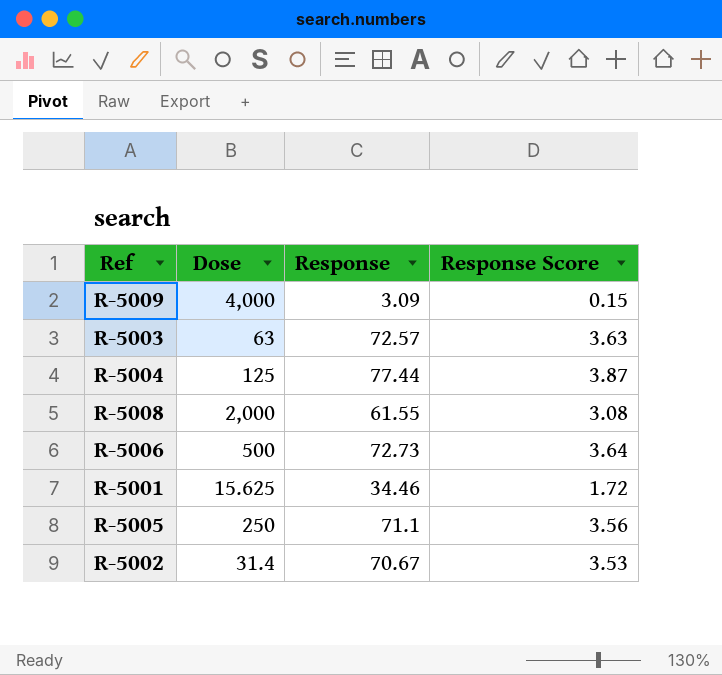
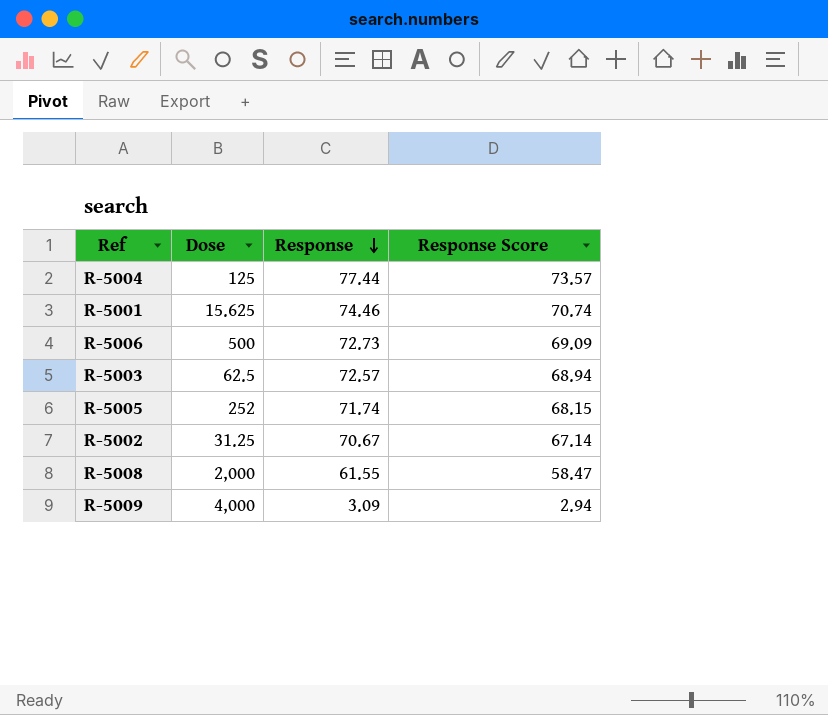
row order: none -> Response descending
column Response Score | formula: [Response] * 0.05 -> [Response] * 0.95
R-5001 | Response: 34.46 -> 74.46
R-5003 | Dose: 63 -> 62.5
R-5005 | Dose: 250 -> 252
R-5005 | Response: 71.1 -> 71.74
R-5002 | Dose: 31.4 -> 31.25

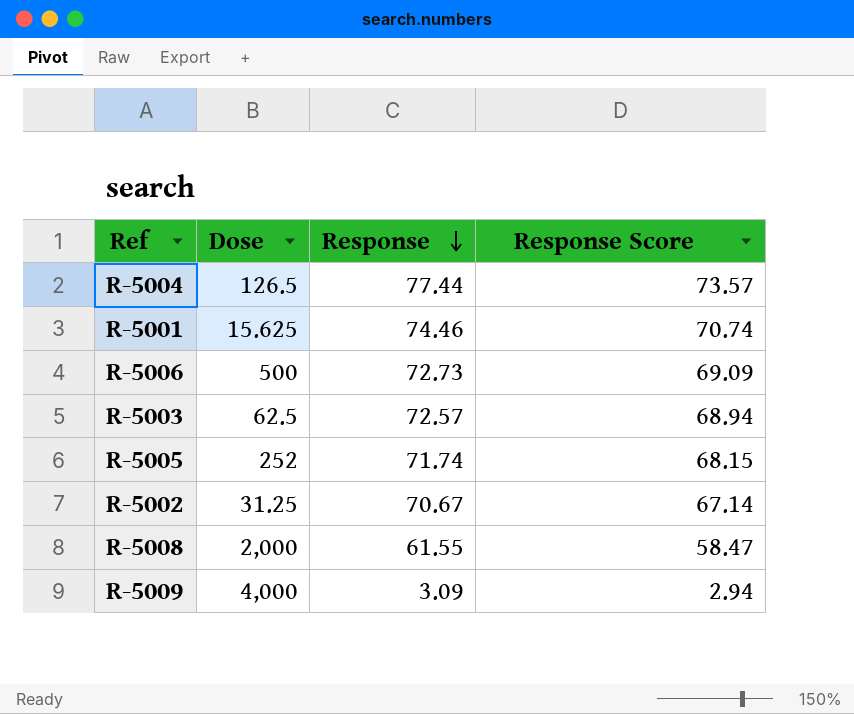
R-5004 | Dose: 125 -> 126.5

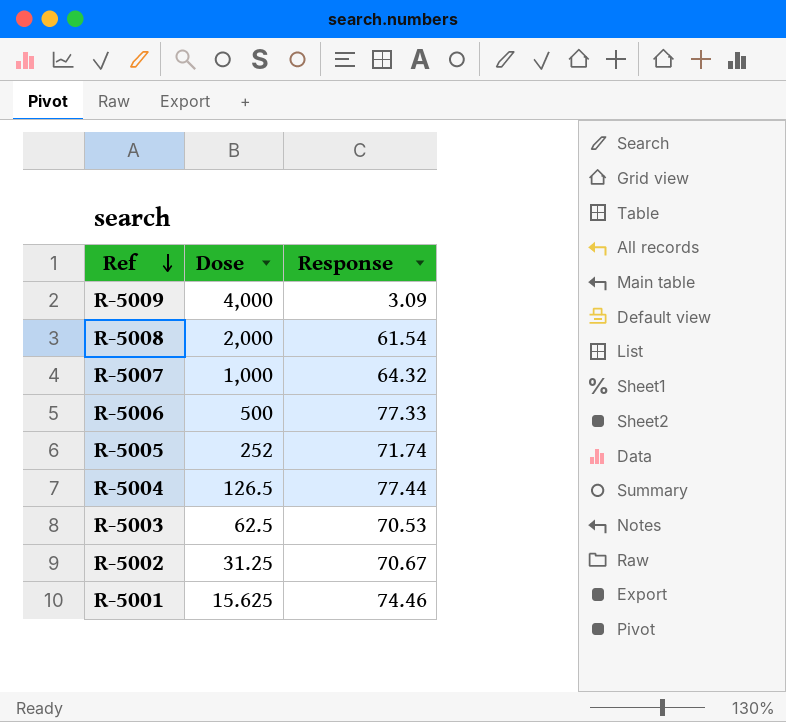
row order: Response descending -> Ref descending
column Response Score | formula: [Response] * 0.95 -> none
R-5008 | Response: 61.55 -> 61.54
row R-5007: none -> 1,000 | 64.32
R-5006 | Response: 72.73 -> 77.33
R-5003 | Response: 72.57 -> 70.53

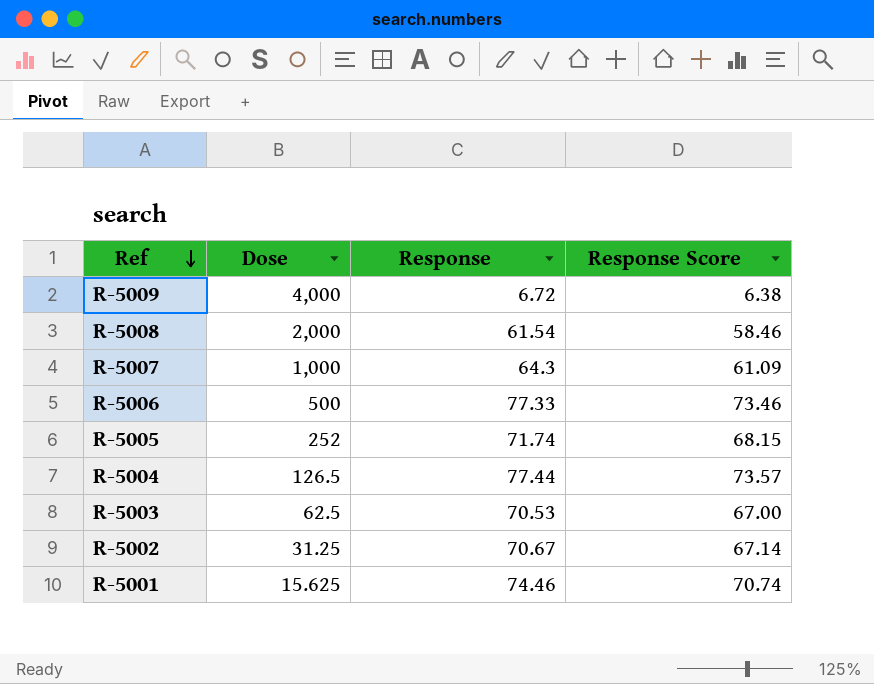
column Response Score | formula: none -> [Response] * 0.95
R-5009 | Response: 3.09 -> 6.72
R-5007 | Response: 64.32 -> 64.3

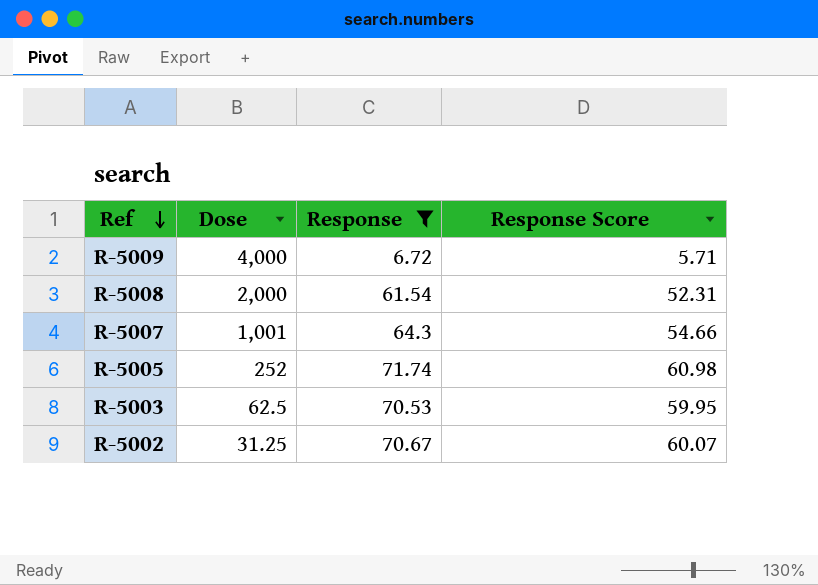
filter: none -> Response <= 71.74
column Response Score | formula: [Response] * 0.95 -> [Response] * 0.85
R-5007 | Dose: 1,000 -> 1,001

